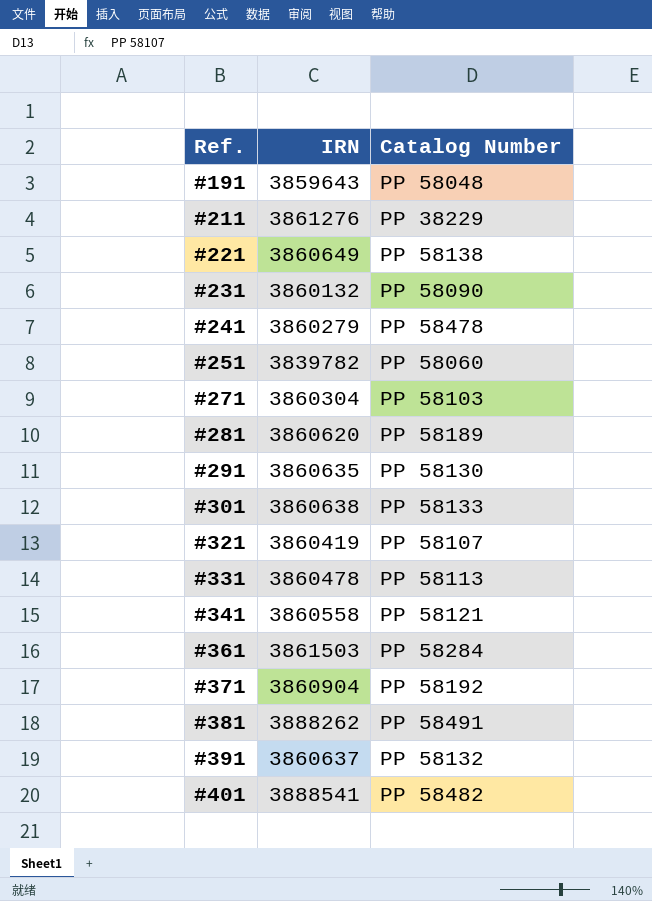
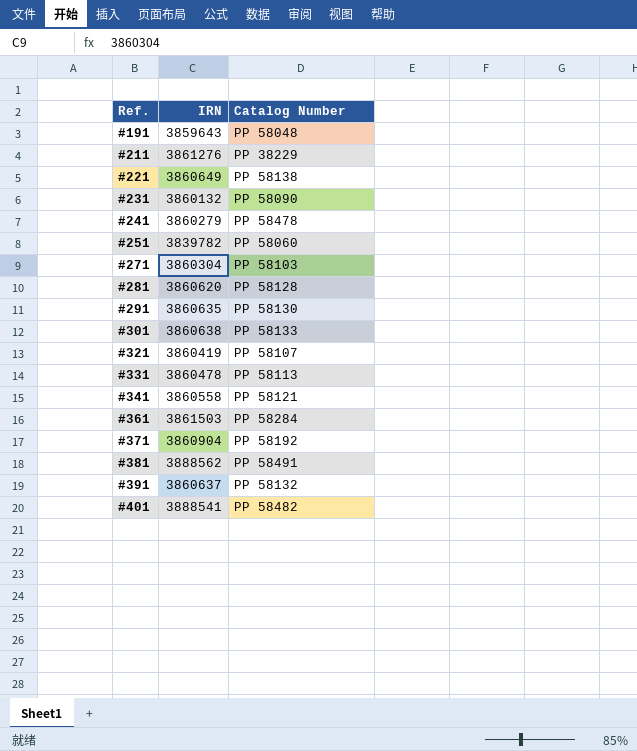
#281 | Catalog Number: PP 58189 -> PP 58128
#381 | IRN: 3888262 -> 3888562

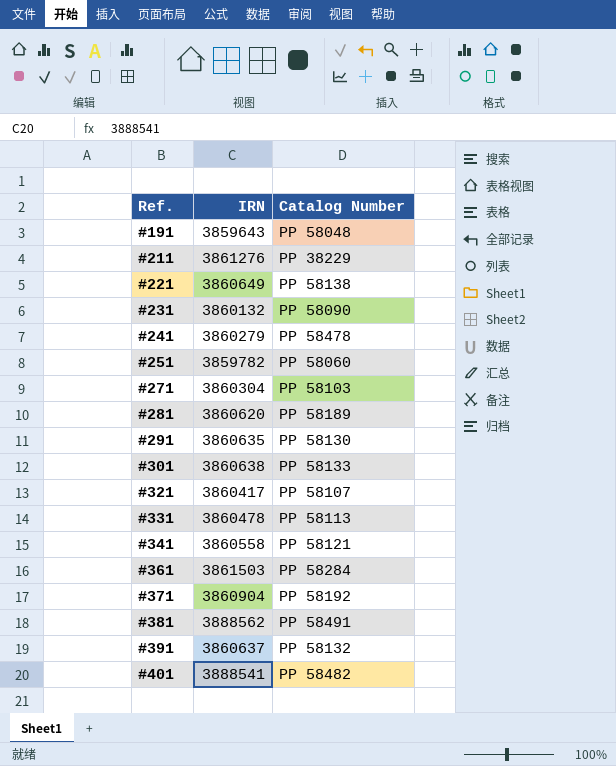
#251 | IRN: 3839782 -> 3859782
#281 | Catalog Number: PP 58128 -> PP 58189
#321 | IRN: 3860419 -> 3860417

